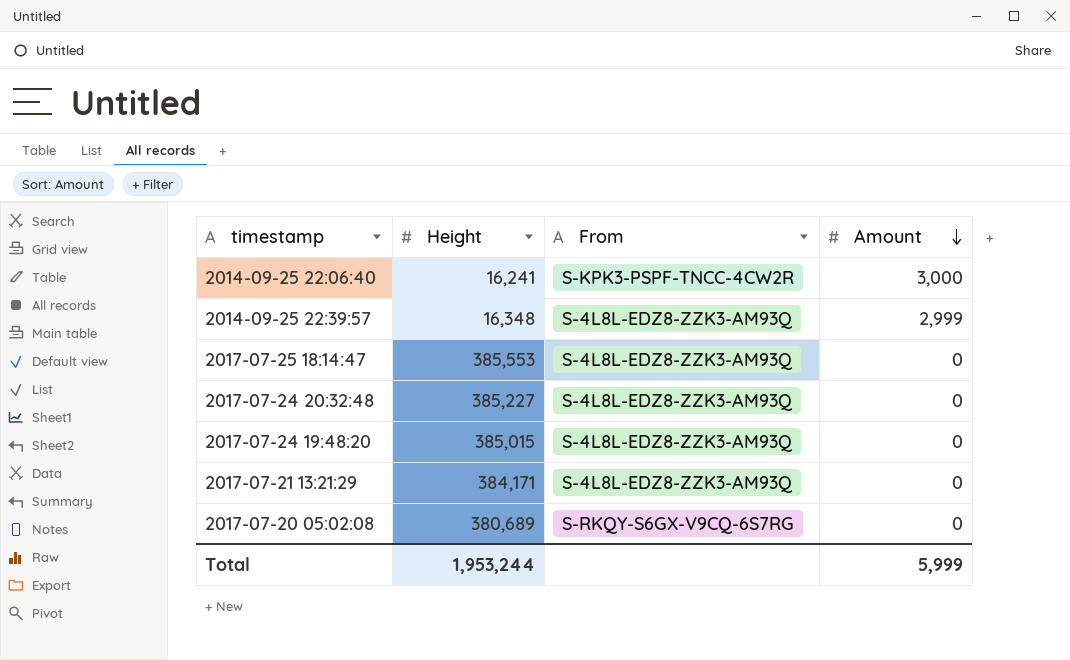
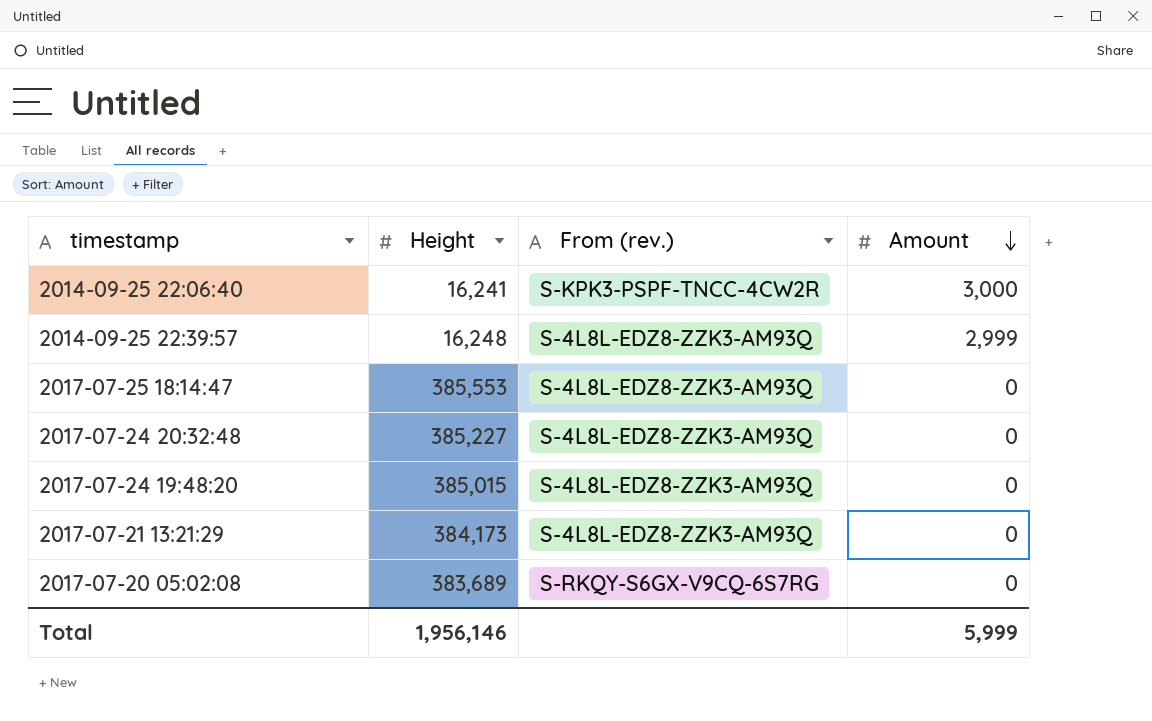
column name: From -> From (rev.)
2014-09-25 22:39:57 | Height: 16,348 -> 16,248
2017-07-21 13:21:29 | Height: 384,171 -> 384,173
2017-07-20 05:02:08 | Height: 380,689 -> 383,689
Total | Height: 1,953,244 -> 1,956,146

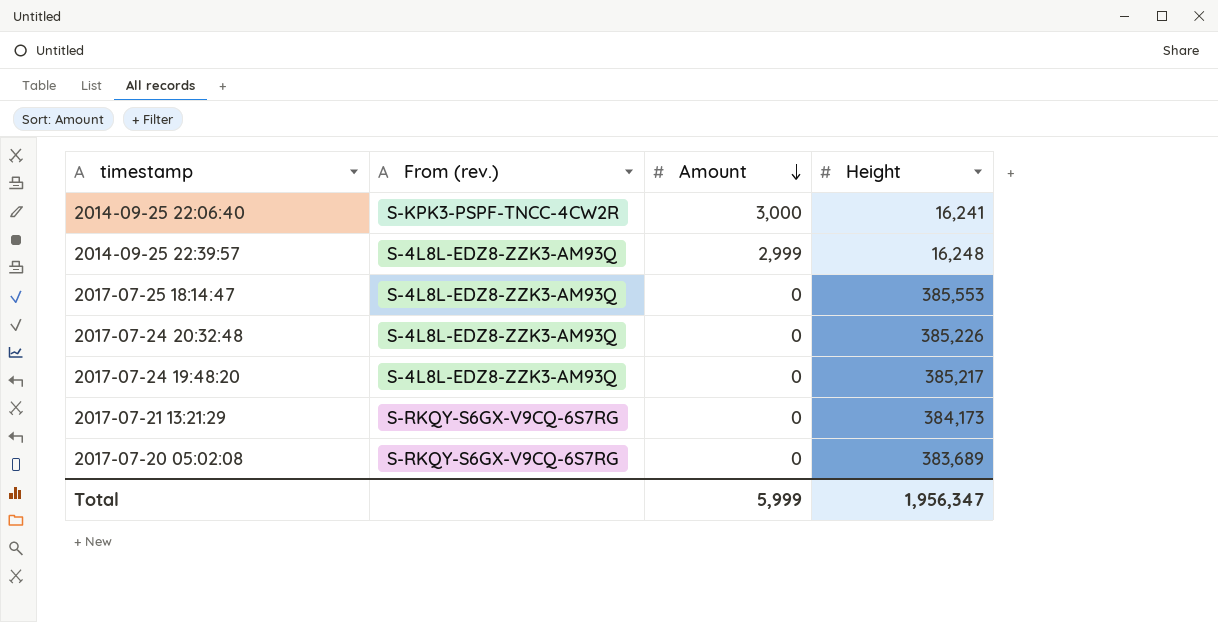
column Height | position: 2 -> 4
2017-07-24 20:32:48 | Height: 385,227 -> 385,226
2017-07-24 19:48:20 | Height: 385,015 -> 385,217
2017-07-21 13:21:29 | From (rev.): S-4L8L-EDZ8-ZZK3-AM93Q -> S-RKQY-S6GX-V9CQ-6S7RG
Total | Height: 1,956,146 -> 1,956,347

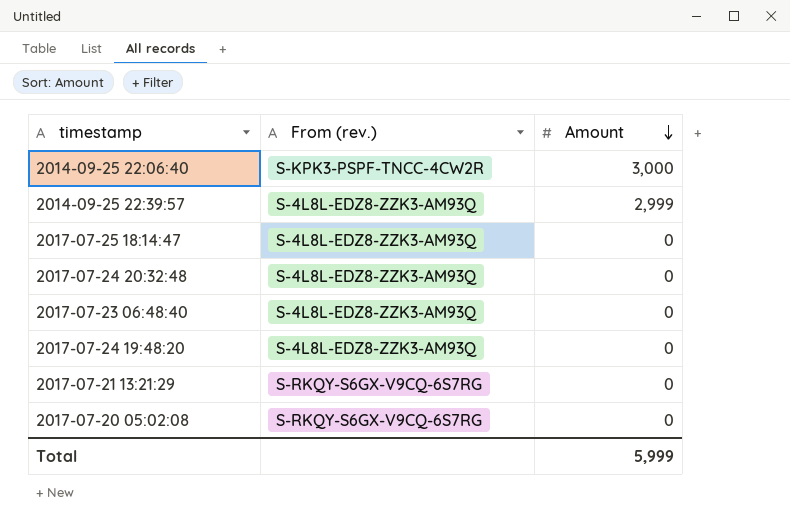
column Height | position: 4 -> none
row 2017-07-23 06:48:40: none -> S-4L8L-EDZ8-ZZK3-AM93Q | 0

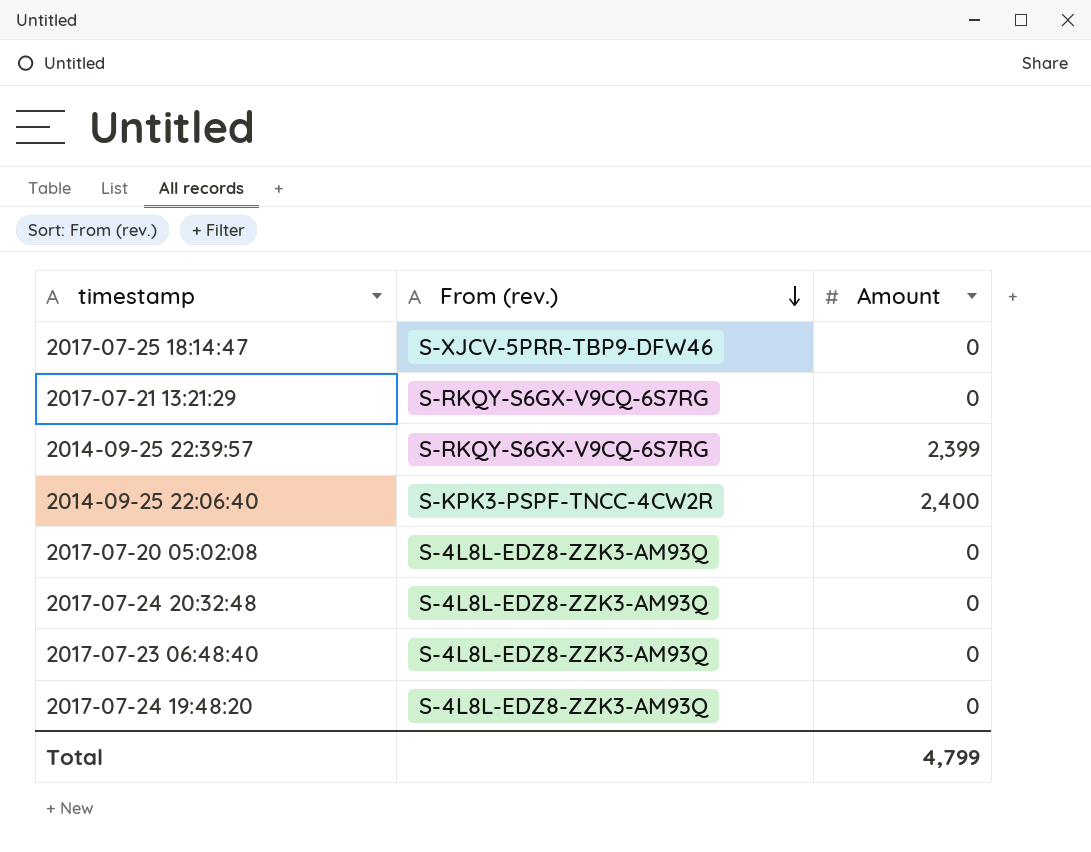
row order: Amount descending -> From (rev.) descending
2017-07-25 18:14:47 | From (rev.): S-4L8L-EDZ8-ZZK3-AM93Q -> S-XJCV-5PRR-TBP9-DFW46
2014-09-25 22:39:57 | From (rev.): S-4L8L-EDZ8-ZZK3-AM93Q -> S-RKQY-S6GX-V9CQ-6S7RG
2014-09-25 22:39:57 | Amount: 2,999 -> 2,399
2014-09-25 22:06:40 | Amount: 3,000 -> 2,400
2017-07-20 05:02:08 | From (rev.): S-RKQY-S6GX-V9CQ-6S7RG -> S-4L8L-EDZ8-ZZK3-AM93Q
Total | Amount: 5,999 -> 4,799

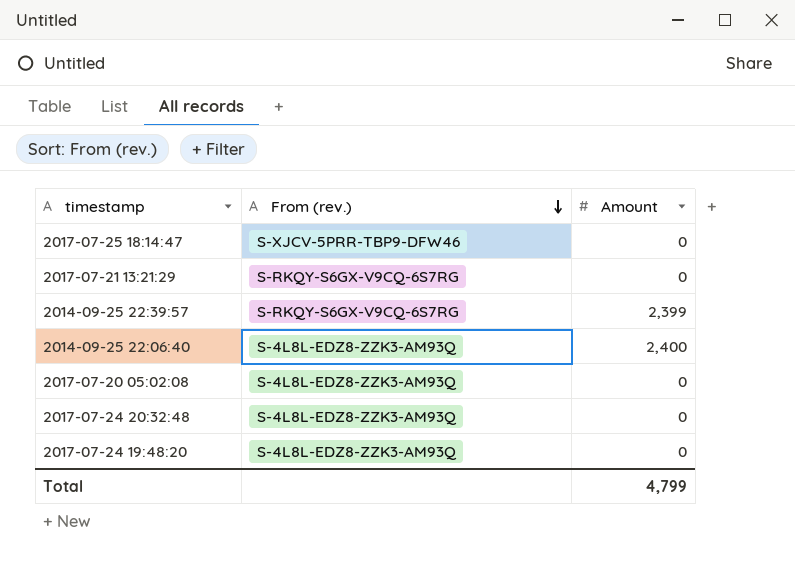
row 2017-07-23 06:48:40: S-4L8L-EDZ8-ZZK3-AM93Q | 0 -> none
2014-09-25 22:06:40 | From (rev.): S-KPK3-PSPF-TNCC-4CW2R -> S-4L8L-EDZ8-ZZK3-AM93Q

